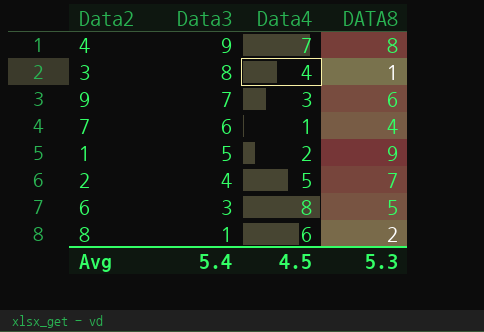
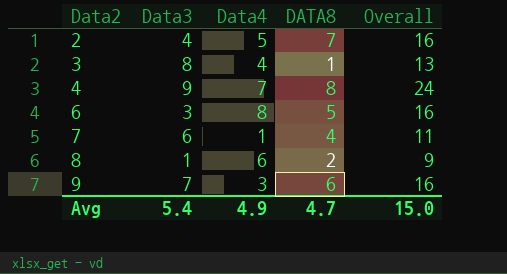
row order: Data3 descending -> Data2 ascending
column Overall | formula: none -> [Data3] + [Data4] + [DATA8]
row 1: 5 | 2 | 9 -> none
Avg | Data4: 4.5 -> 4.9
Avg | DATA8: 5.3 -> 4.7

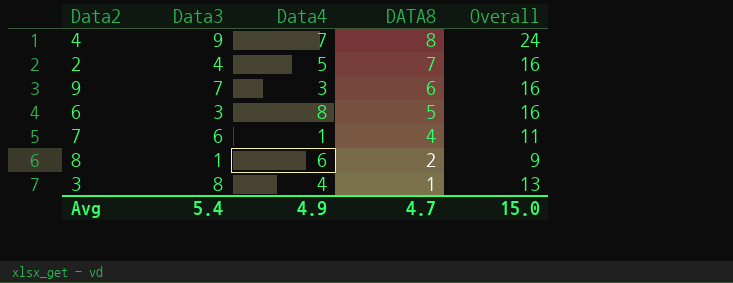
row order: Data2 ascending -> DATA8 descending

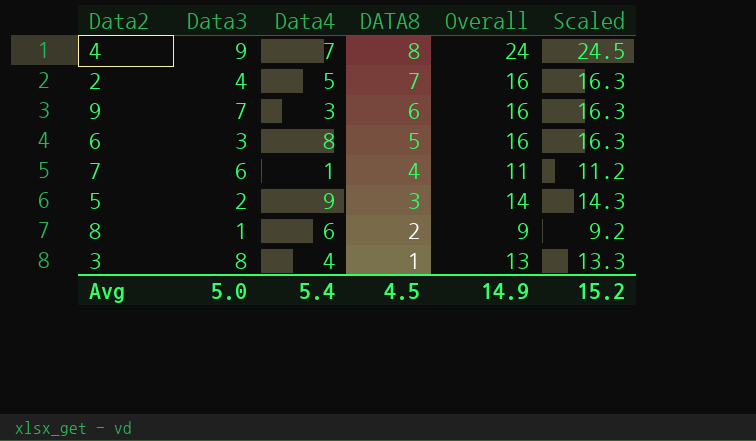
column Scaled | formula: none -> [Overall] * 1.02
row 5: none -> 2 | 9 | 3 | 14 | 14.3
Avg | Data3: 5.4 -> 5.0
Avg | Data4: 4.9 -> 5.4
Avg | DATA8: 4.7 -> 4.5
Avg | Overall: 15.0 -> 14.9

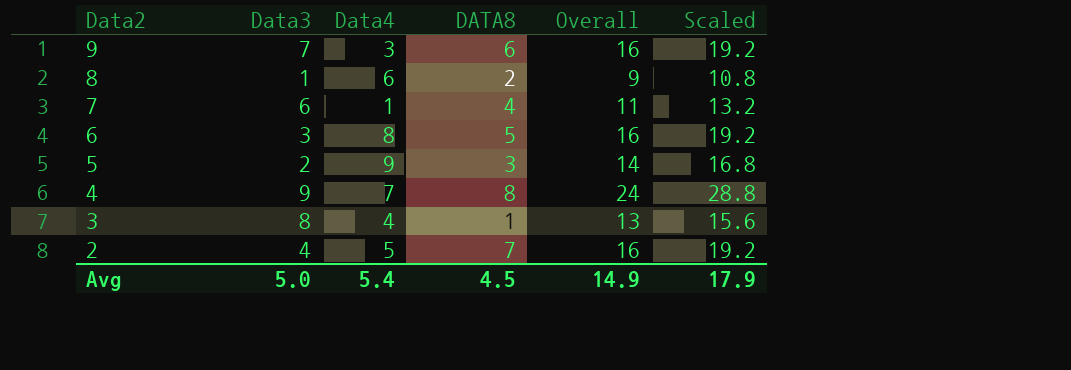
row order: DATA8 descending -> Data2 descending
column Scaled | formula: [Overall] * 1.02 -> [Overall] * 1.2
Avg | Scaled: 15.2 -> 17.9

